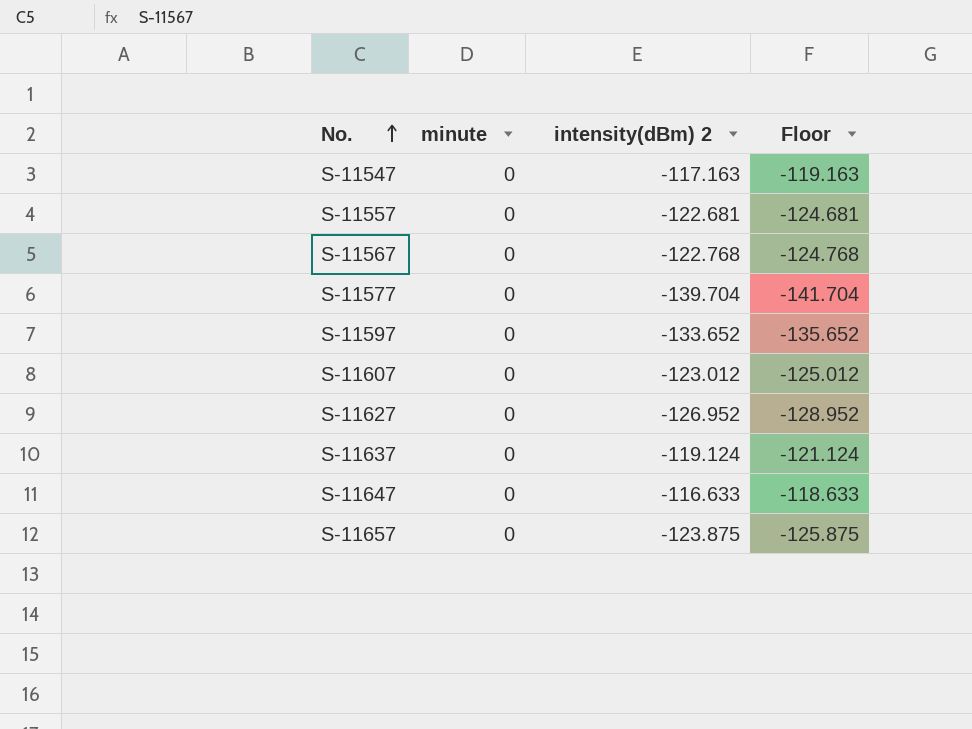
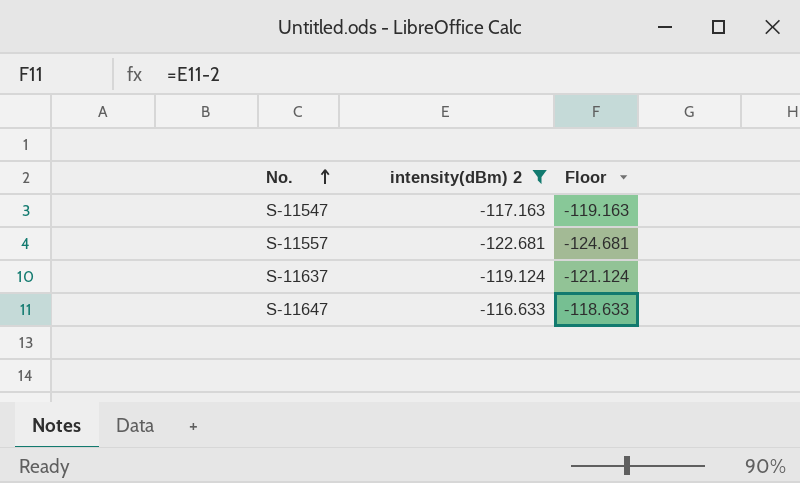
filter: none -> intensity(dBm) 2 >= -122.681
column minute | position: 2 -> none

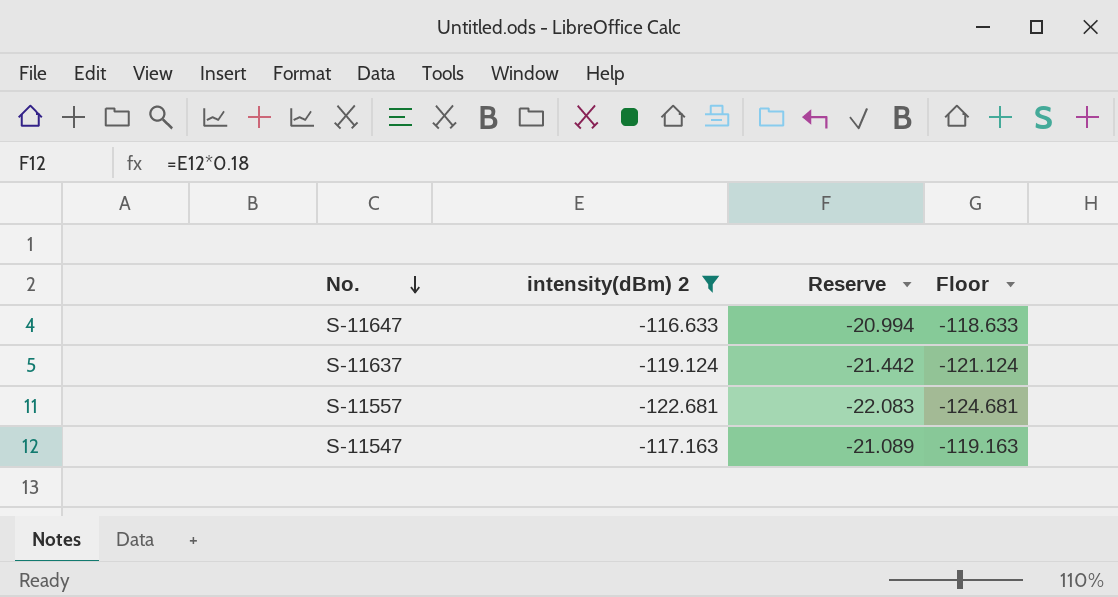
row order: No. ascending -> No. descending
column Reserve | formula: none -> [intensity(dBm) 2] * 0.18

